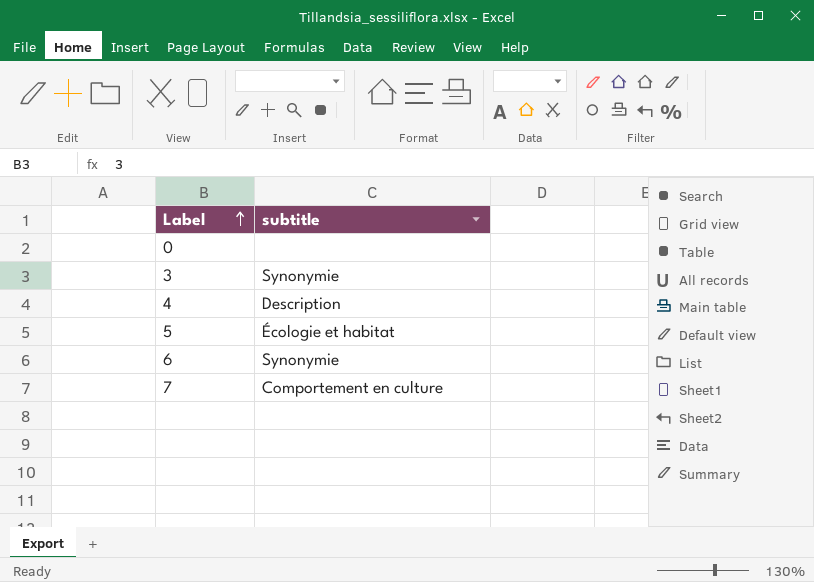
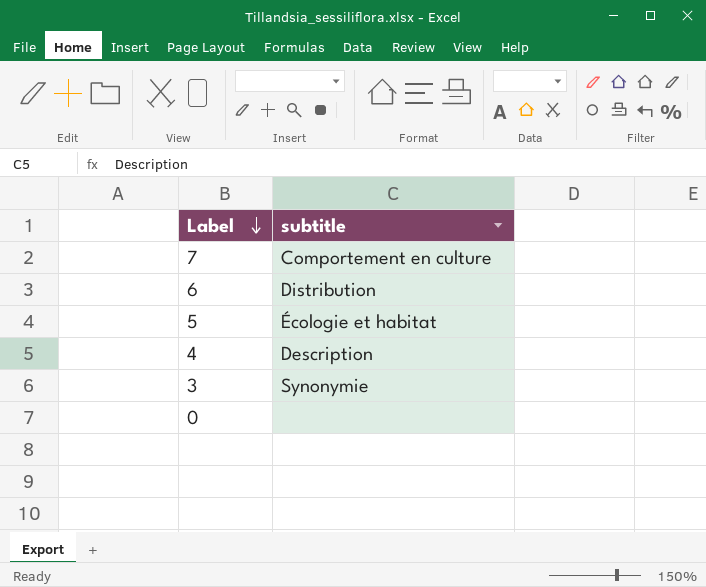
row order: Label ascending -> Label descending
6 | subtitle: Synonymie -> Distribution

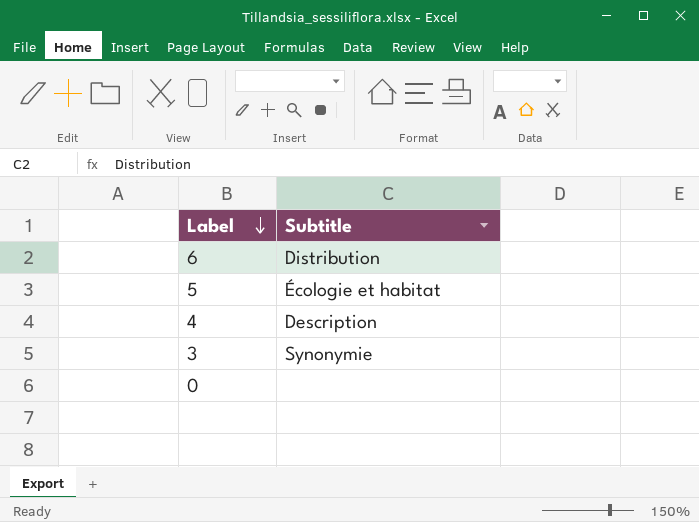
column name: subtitle -> Subtitle
row 7: Comportement en culture -> none

